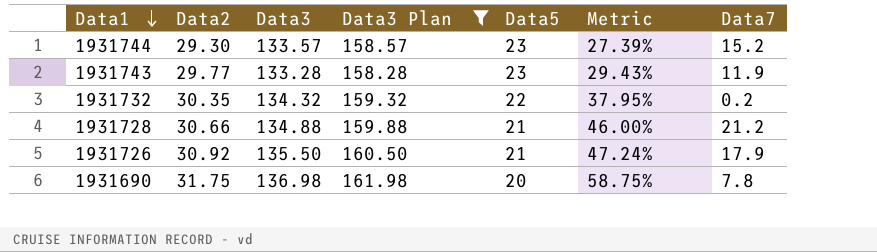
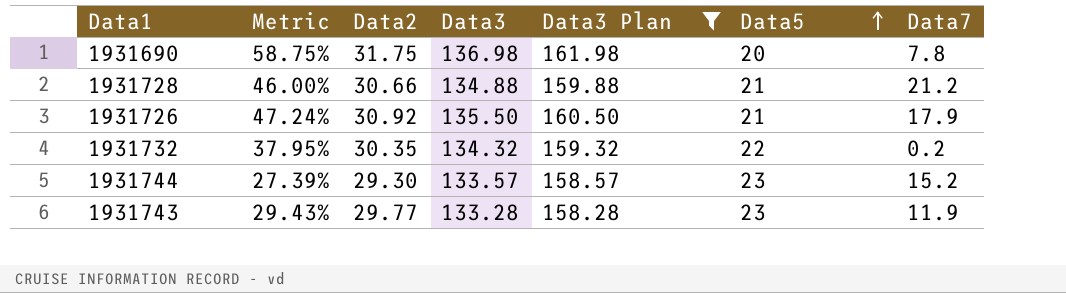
row order: Data1 descending -> Data5 ascending
column Metric | position: 6 -> 2

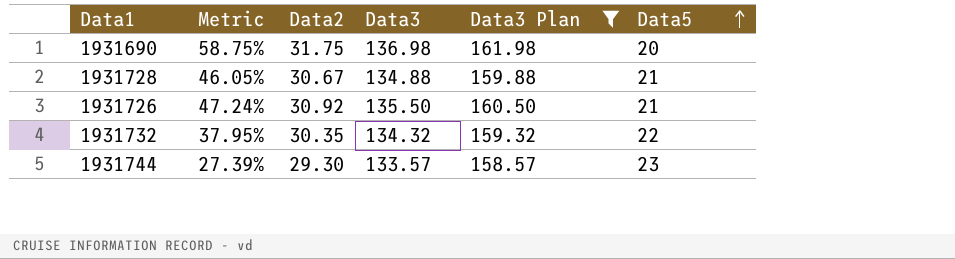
column Data7 | position: 7 -> none
row 1931743: 29.43% | 29.77 | 133.28 | 158.28 | 23 | 11.9 -> none
1931728 | Metric: 46.00% -> 46.05%
1931728 | Data2: 30.66 -> 30.67

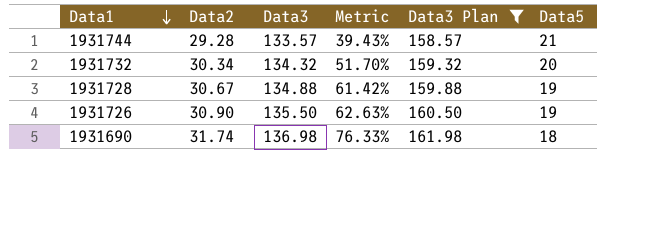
row order: Data5 ascending -> Data1 descending
column Metric | position: 2 -> 4
1931744 | Data2: 29.30 -> 29.28
1931744 | Metric: 27.39% -> 39.43%
1931744 | Data5: 23 -> 21
1931732 | Data2: 30.35 -> 30.34
1931732 | Metric: 37.95% -> 51.70%
1931732 | Data5: 22 -> 20
1931728 | Metric: 46.05% -> 61.42%
1931728 | Data5: 21 -> 19
1931726 | Data2: 30.92 -> 30.90
1931726 | Metric: 47.24% -> 62.63%
1931726 | Data5: 21 -> 19
1931690 | Data2: 31.75 -> 31.74
1931690 | Metric: 58.75% -> 76.33%
1931690 | Data5: 20 -> 18

